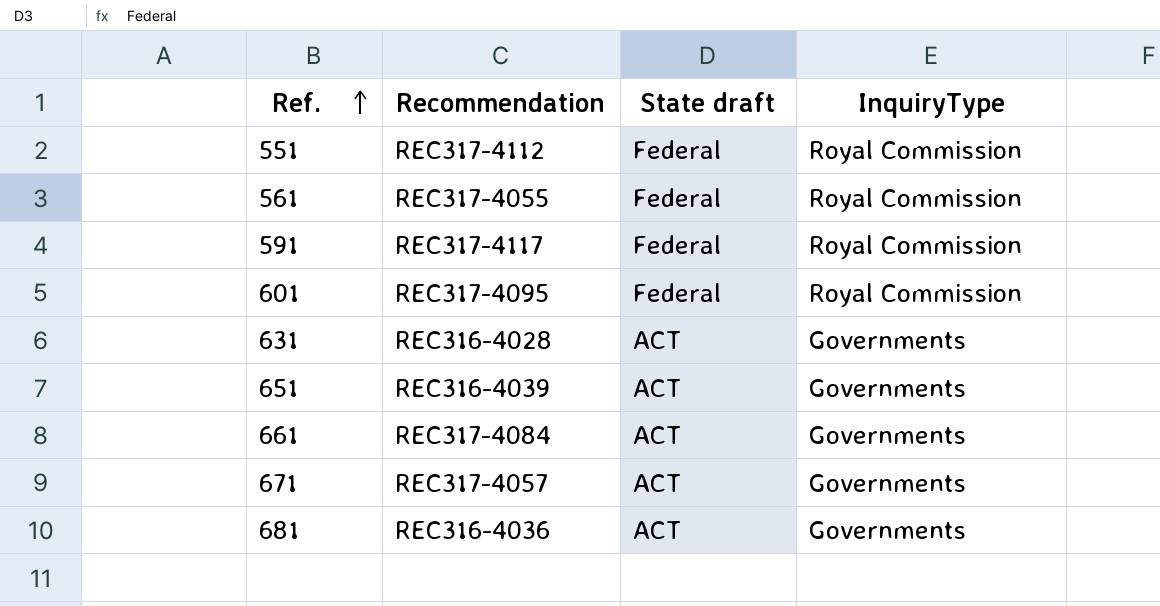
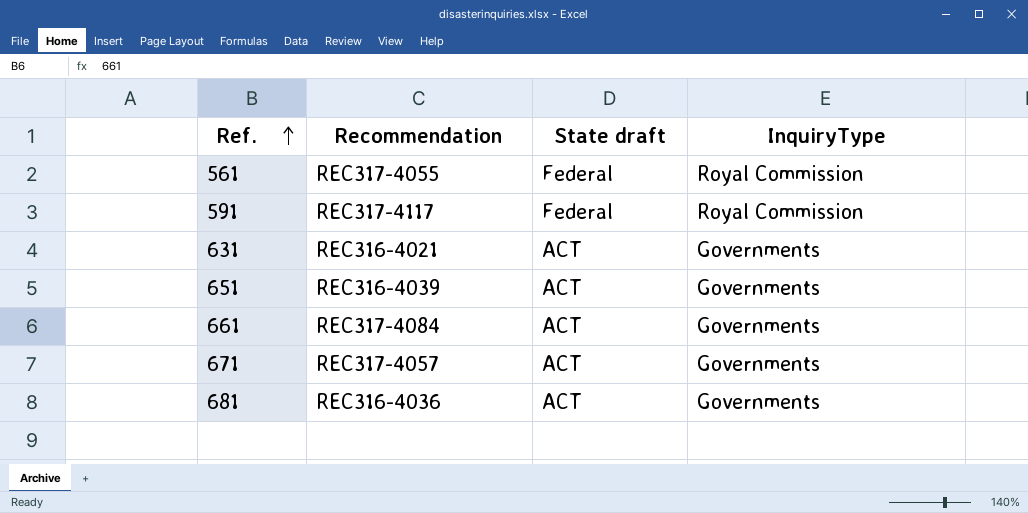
row 551: REC317-4112 | Federal | Royal Commission -> none
row 601: REC317-4095 | Federal | Royal Commission -> none
631 | Recommendation: REC316-4028 -> REC316-4021

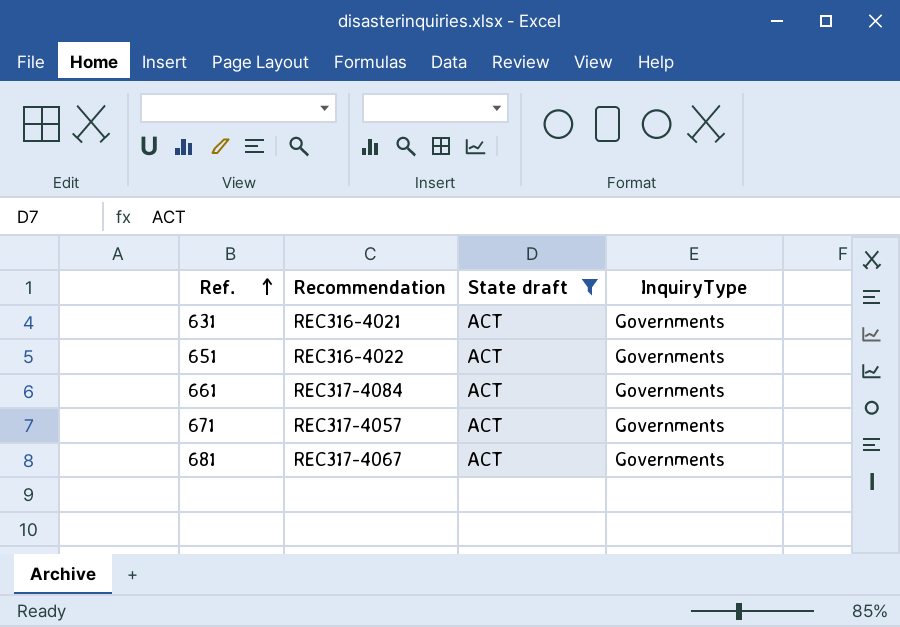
filter: none -> State draft = ACT
651 | Recommendation: REC316-4039 -> REC316-4022
681 | Recommendation: REC316-4036 -> REC317-4067

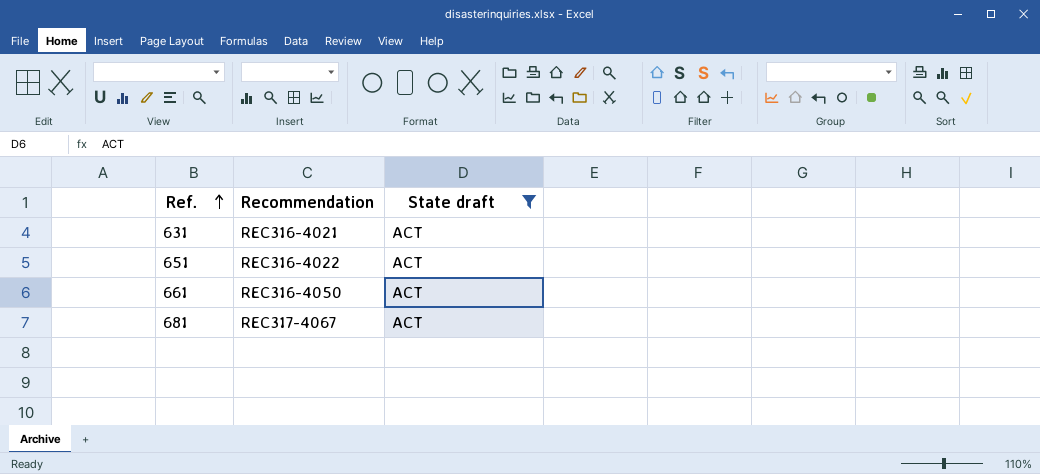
column InquiryType | position: 4 -> none
row 671: REC317-4057 | ACT | Governments -> none
661 | Recommendation: REC317-4084 -> REC316-4050

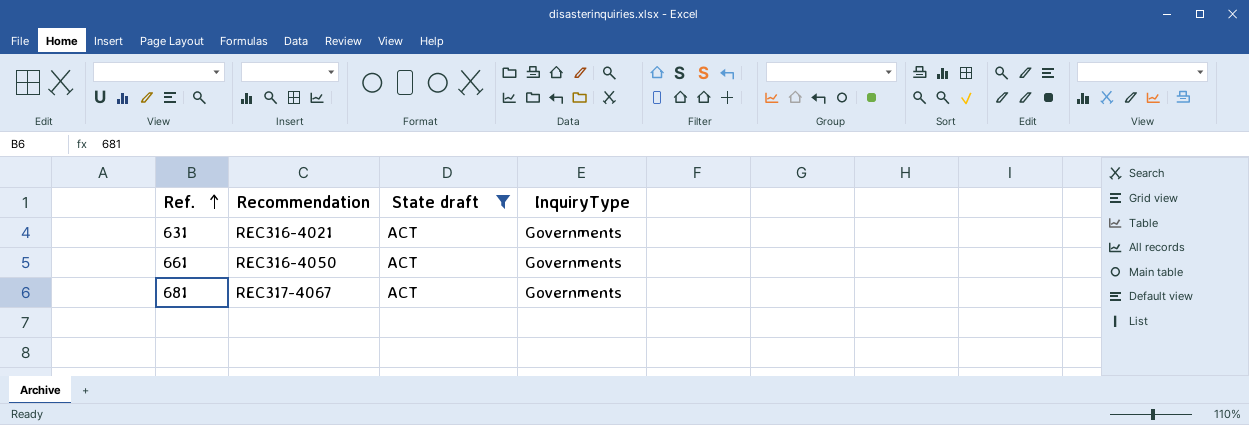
column InquiryType | position: none -> 4
row 651: REC316-4022 | ACT -> none

